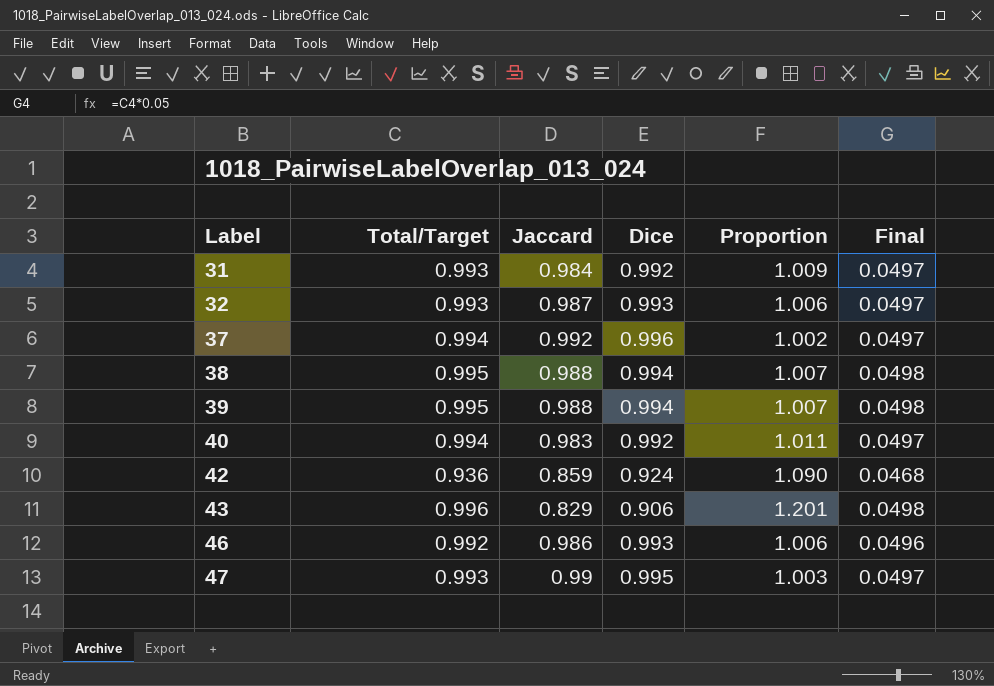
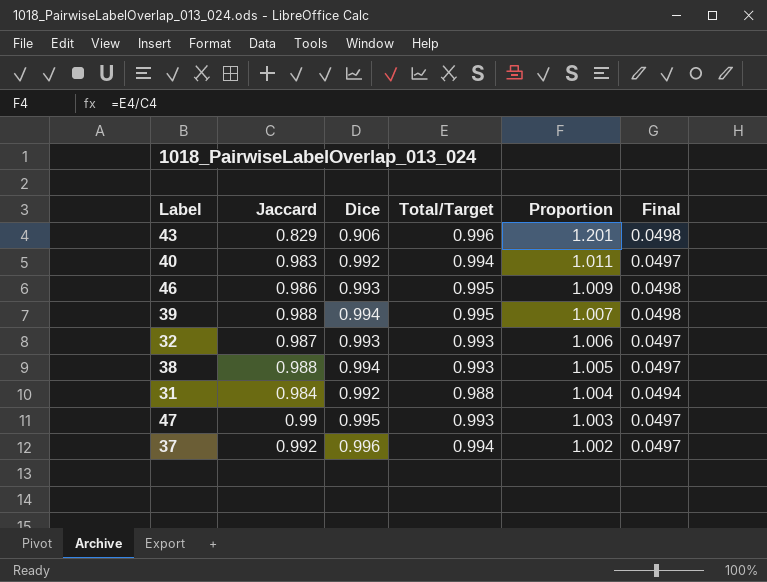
row order: Label ascending -> Proportion descending
column Total/Target | position: 2 -> 4
row 42: 0.936 | 0.859 | 0.924 | 1.090 | 0.0468 -> none
46 | Total/Target: 0.992 -> 0.995
46 | Proportion: 1.006 -> 1.009
46 | Final: 0.0496 -> 0.0498
38 | Total/Target: 0.995 -> 0.993
38 | Proportion: 1.007 -> 1.005
38 | Final: 0.0498 -> 0.0497
31 | Total/Target: 0.993 -> 0.988
31 | Proportion: 1.009 -> 1.004
31 | Final: 0.0497 -> 0.0494

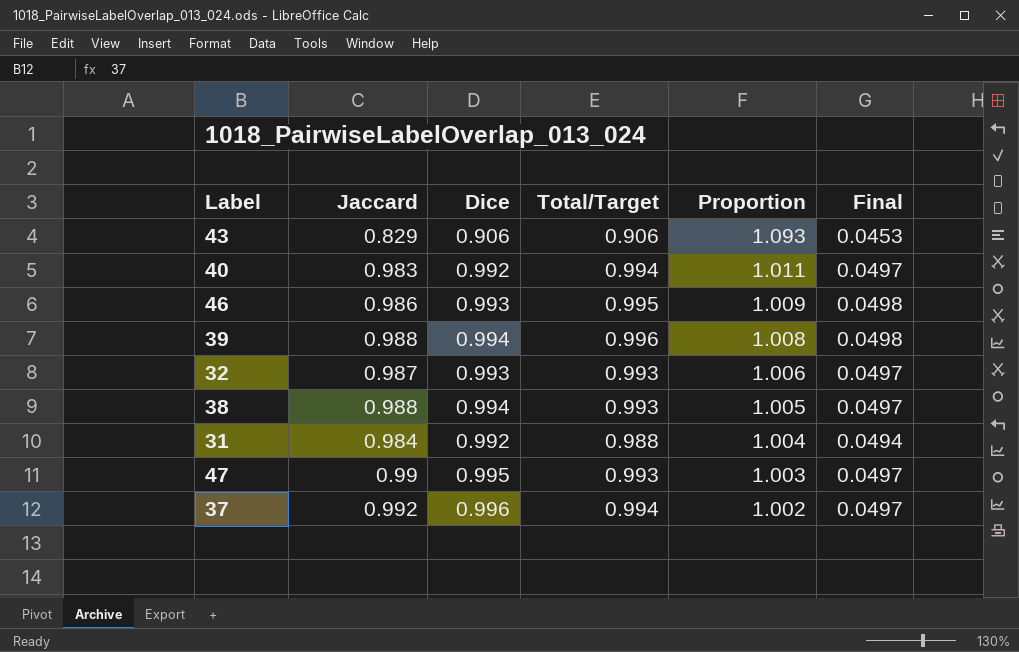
43 | Total/Target: 0.996 -> 0.906
43 | Proportion: 1.201 -> 1.093
43 | Final: 0.0498 -> 0.0453
39 | Total/Target: 0.995 -> 0.996
39 | Proportion: 1.007 -> 1.008

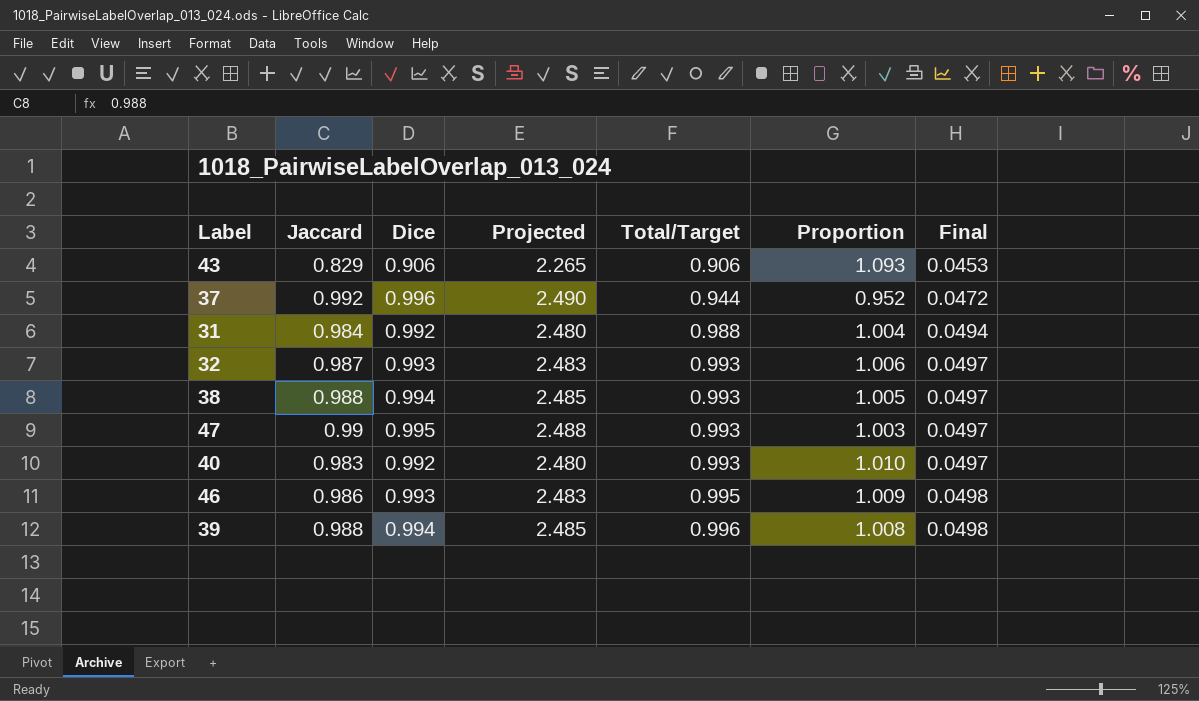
row order: Proportion descending -> Total/Target ascending
column Projected | formula: none -> [Dice] * 2.5
37 | Total/Target: 0.994 -> 0.944
37 | Proportion: 1.002 -> 0.952
37 | Final: 0.0497 -> 0.0472
40 | Total/Target: 0.994 -> 0.993
40 | Proportion: 1.011 -> 1.010

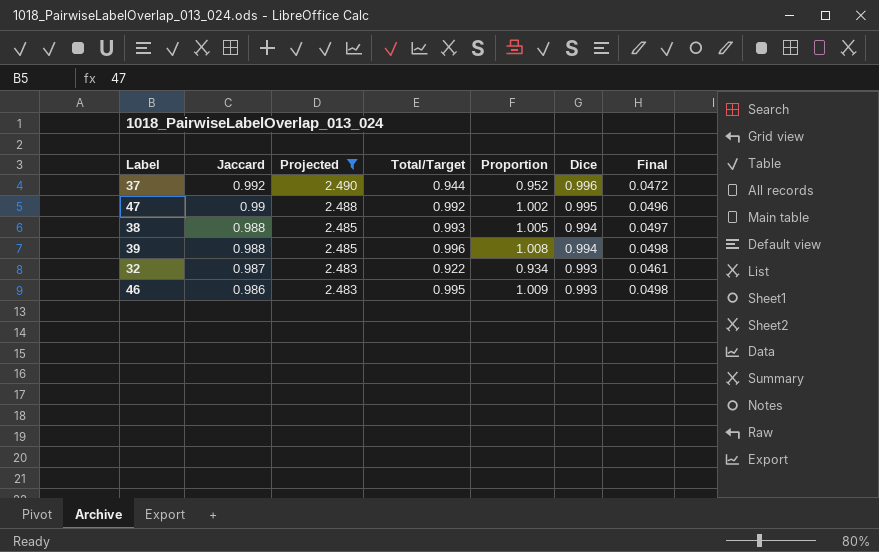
filter: none -> Projected >= 2.483
row order: Total/Target ascending -> Jaccard descending
column Dice | position: 3 -> 6
47 | Total/Target: 0.993 -> 0.992
47 | Proportion: 1.003 -> 1.002
47 | Final: 0.0497 -> 0.0496
32 | Total/Target: 0.993 -> 0.922
32 | Proportion: 1.006 -> 0.934
32 | Final: 0.0497 -> 0.0461

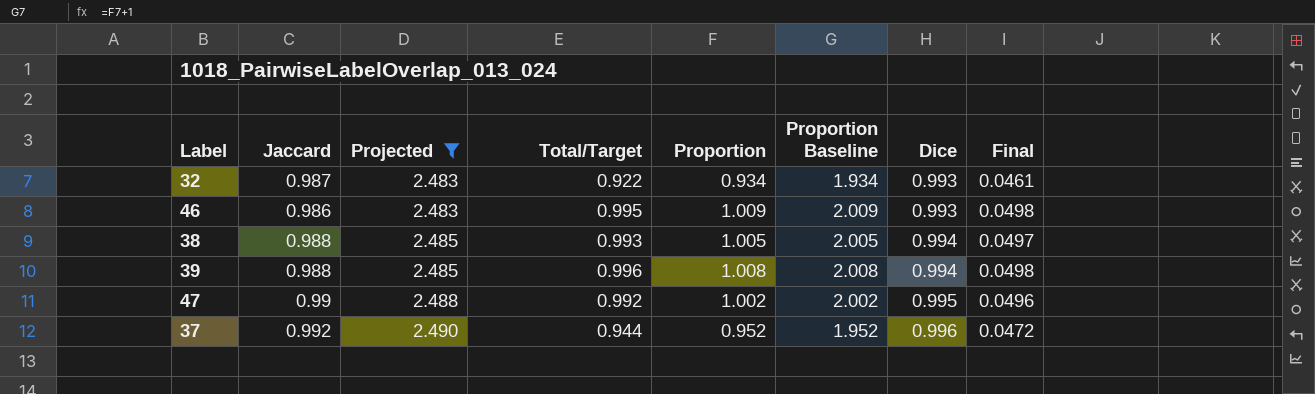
row order: Jaccard descending -> Projected ascending
column Proportion Baseline | formula: none -> [Proportion] + 1

